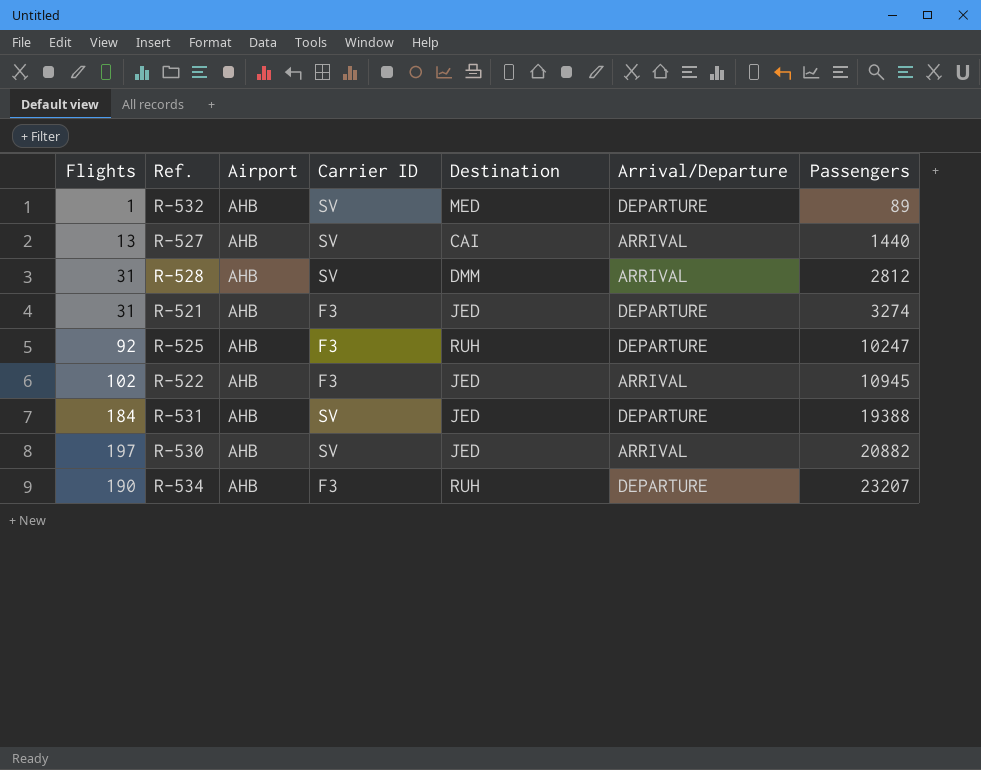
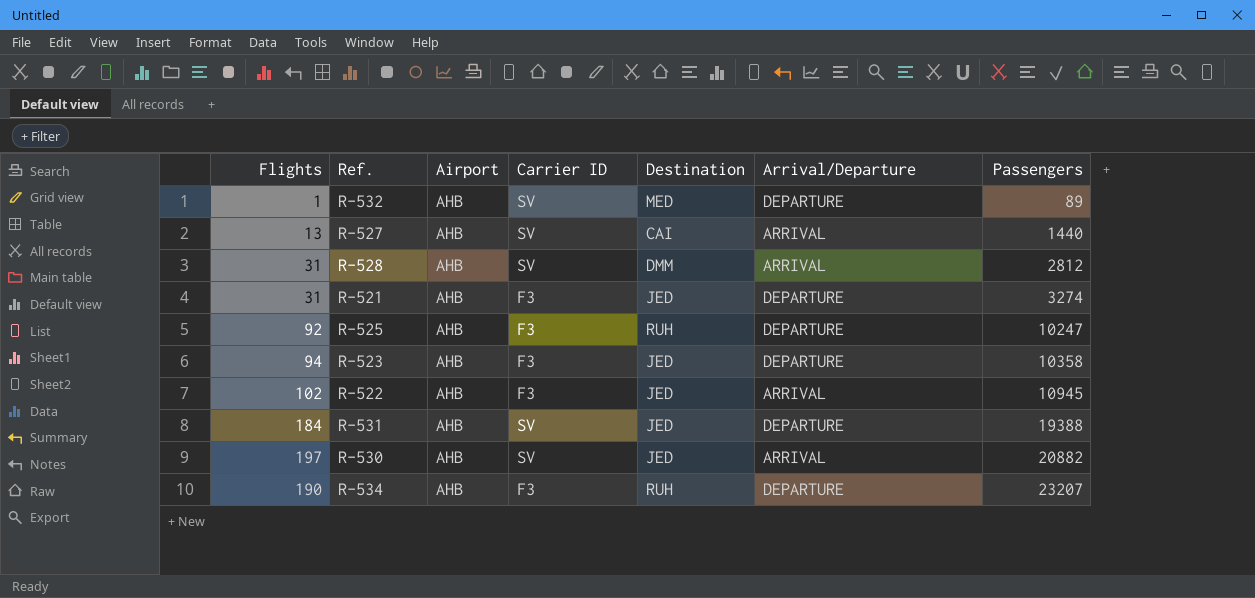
row R-523: none -> 94 | AHB | F3 | JED | DEPARTURE | 10358

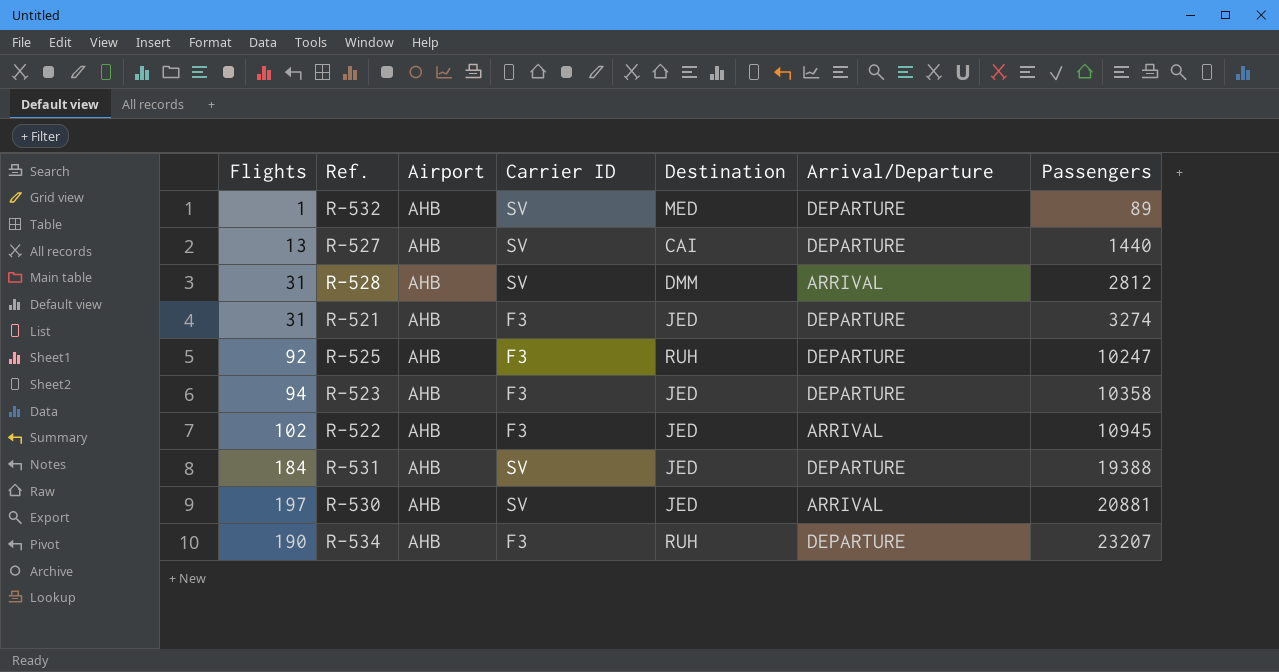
R-527 | Arrival/Departure: ARRIVAL -> DEPARTURE
R-530 | Passengers: 20882 -> 20881

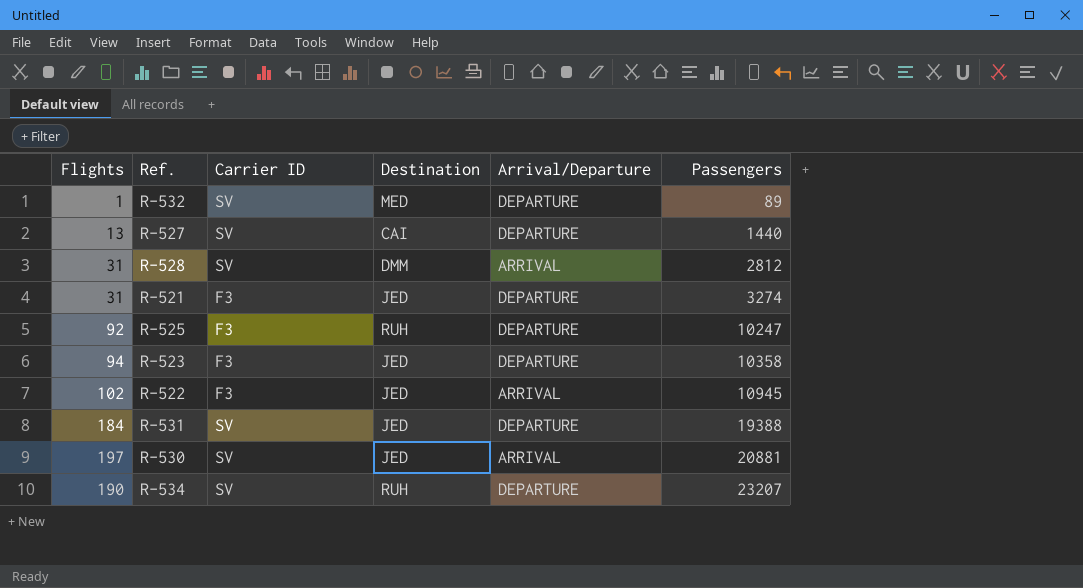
column Airport | position: 3 -> none
R-534 | Carrier ID: F3 -> SV

